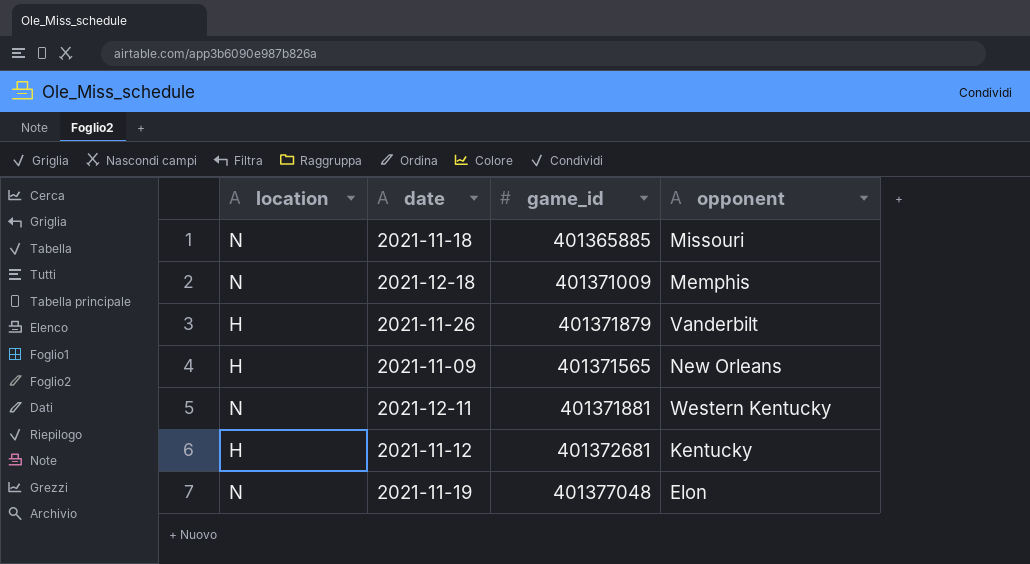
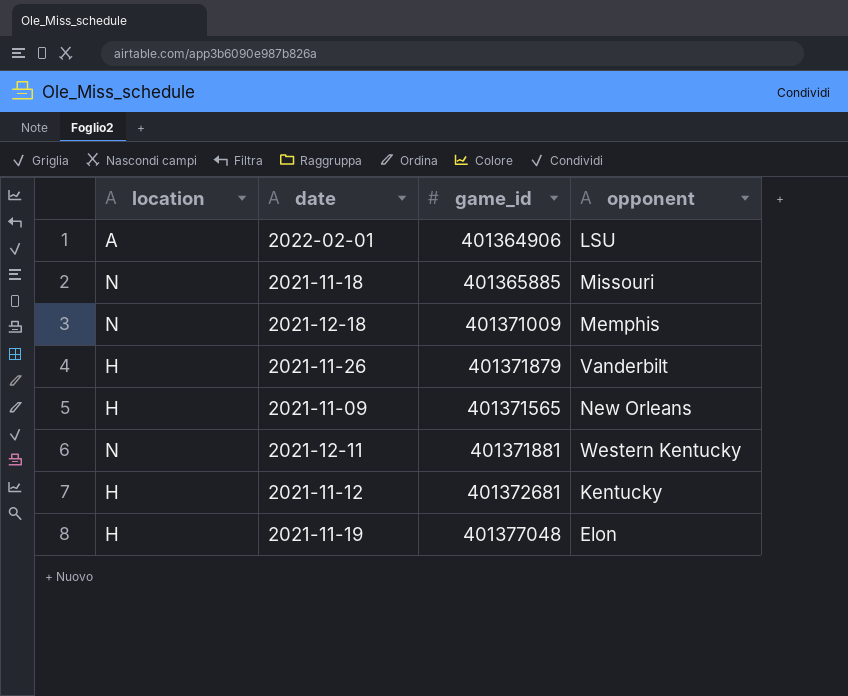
row 2022-02-01: none -> A | 401364906 | LSU
2021-11-19 | location: N -> H

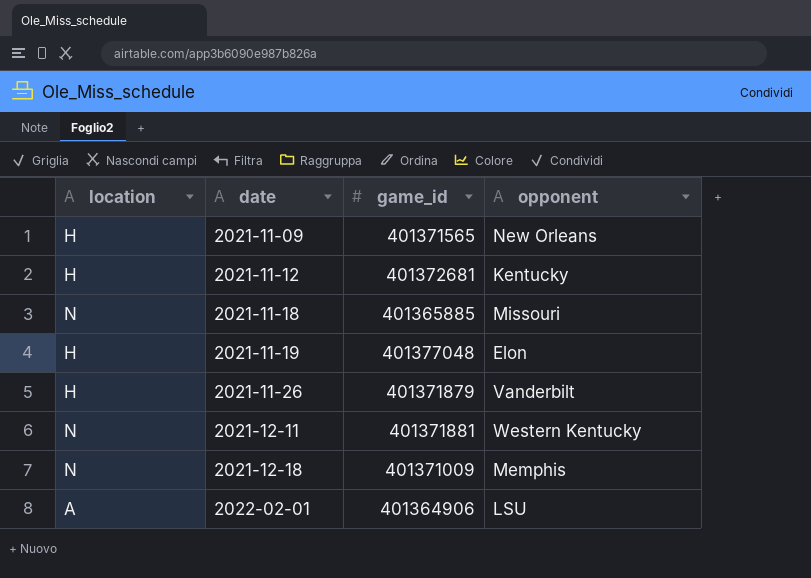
row order: none -> date ascending

